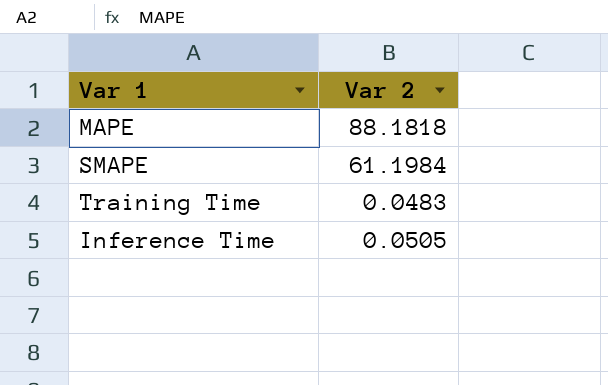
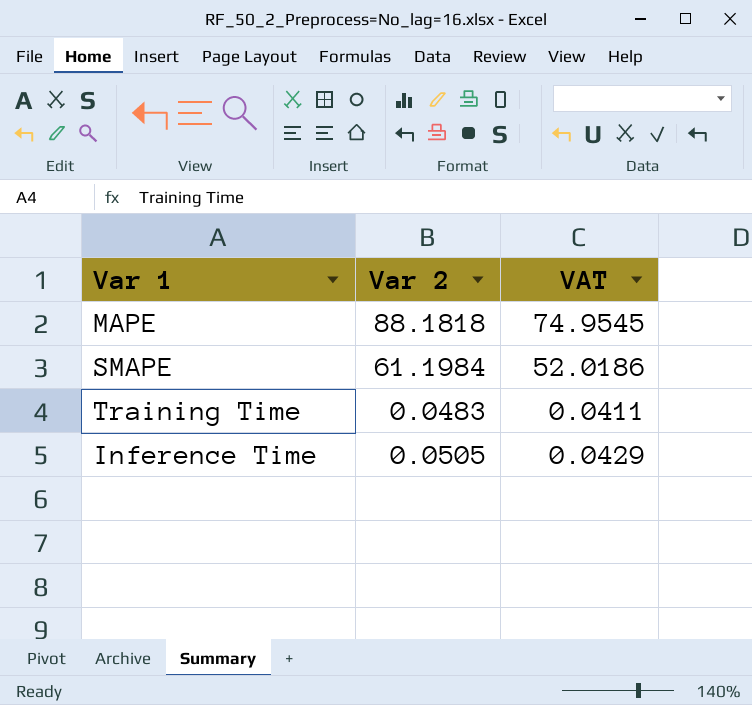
column VAT | formula: none -> [Var 2] * 0.85

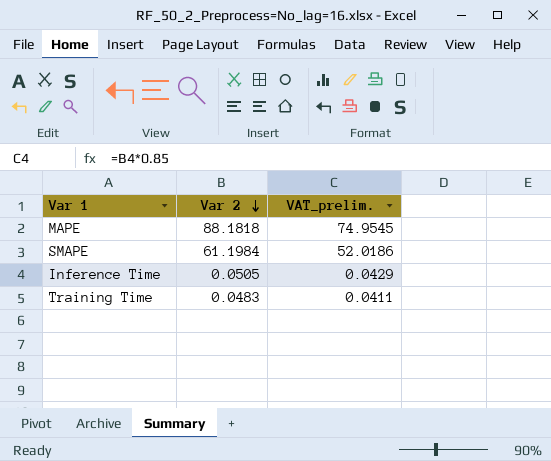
row order: none -> Var 2 descending
column name: VAT -> VAT_prelim.

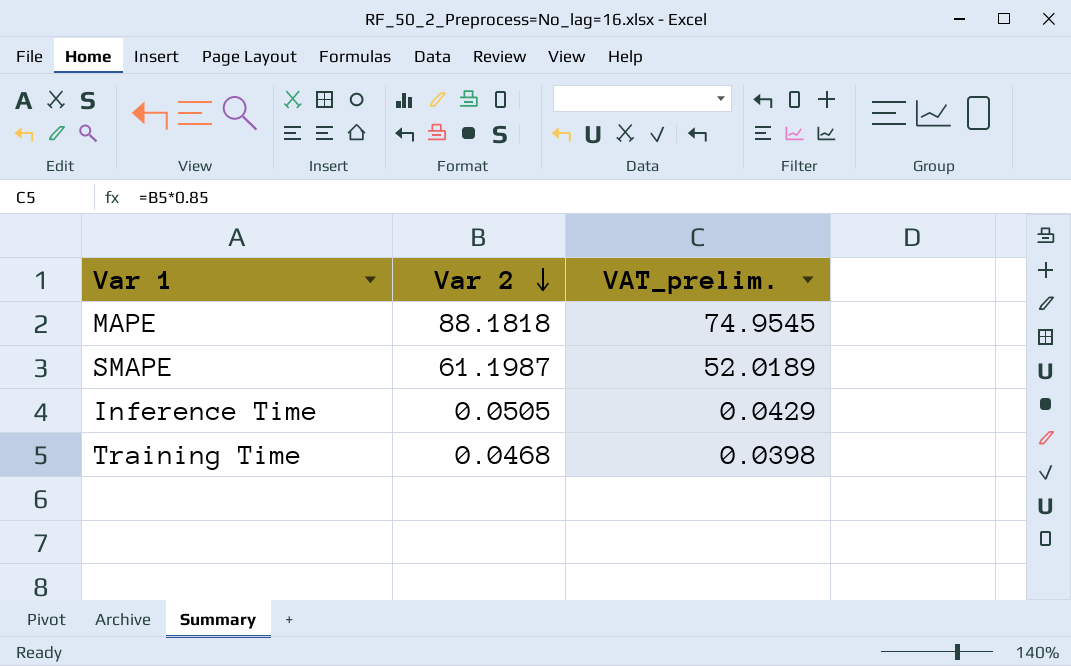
SMAPE | Var 2: 61.1984 -> 61.1987
SMAPE | VAT_prelim.: 52.0186 -> 52.0189
Training Time | Var 2: 0.0483 -> 0.0468
Training Time | VAT_prelim.: 0.0411 -> 0.0398

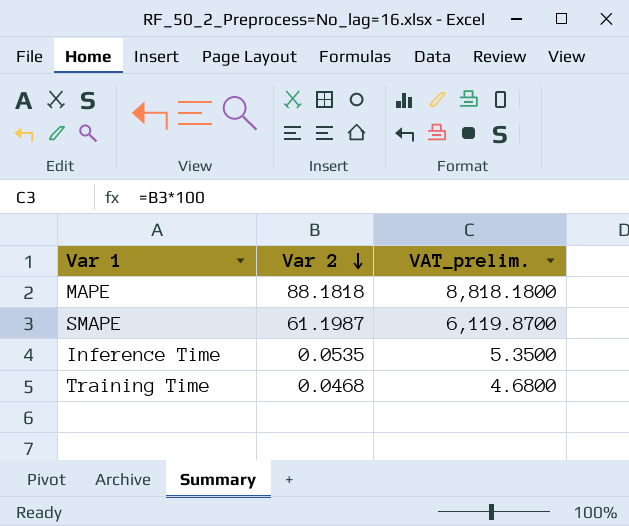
column VAT_prelim. | formula: [Var 2] * 0.85 -> [Var 2] * 100
Inference Time | Var 2: 0.0505 -> 0.0535

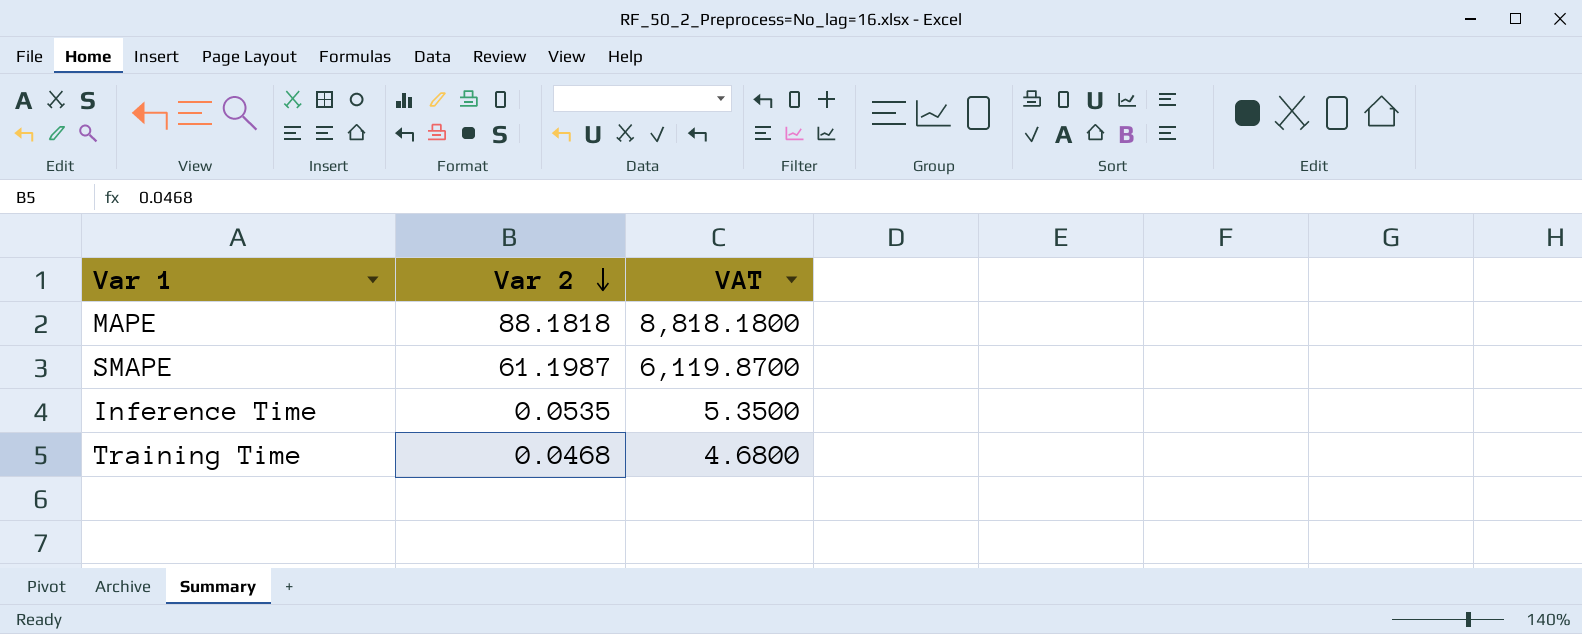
column name: VAT_prelim. -> VAT

